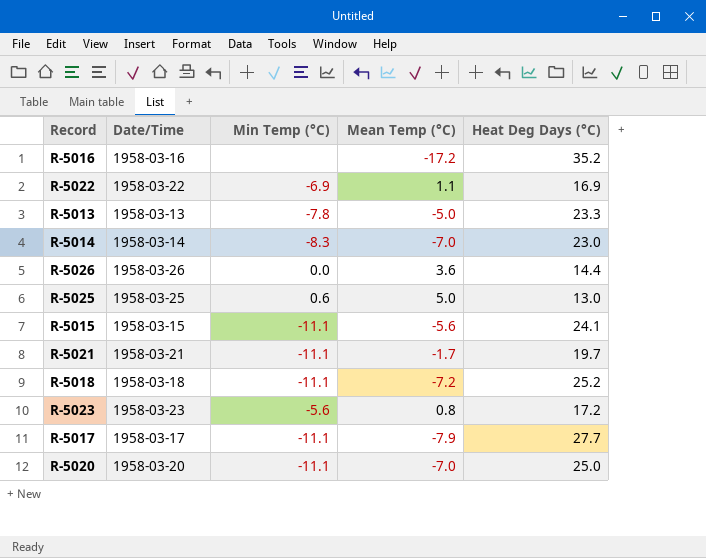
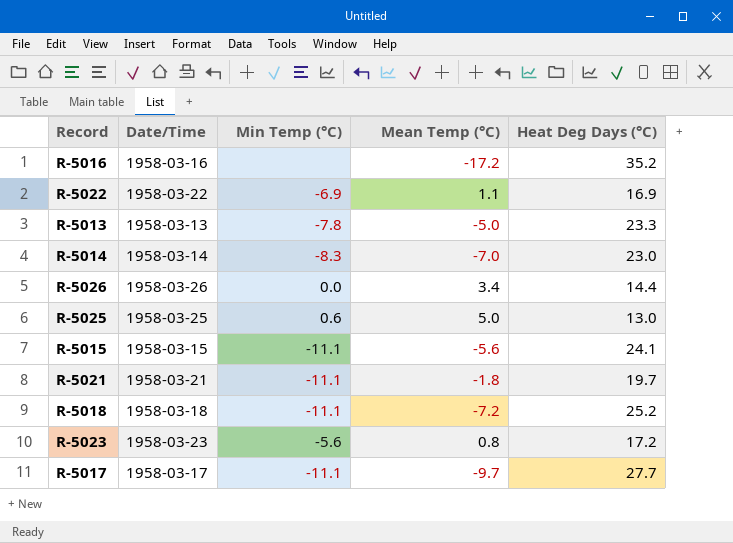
row R-5020: 1958-03-20 | -11.1 | -7.0 | 25.0 -> none
R-5026 | Mean Temp (°C): 3.6 -> 3.4
R-5021 | Mean Temp (°C): -1.7 -> -1.8
R-5017 | Mean Temp (°C): -7.9 -> -9.7

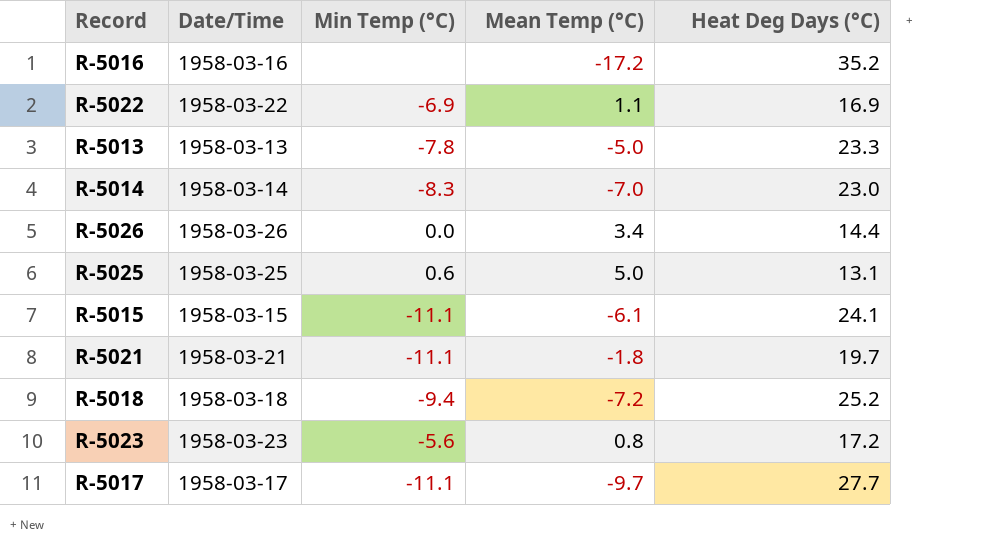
R-5025 | Heat Deg Days (°C): 13.0 -> 13.1
R-5015 | Mean Temp (°C): -5.6 -> -6.1
R-5018 | Min Temp (°C): -11.1 -> -9.4

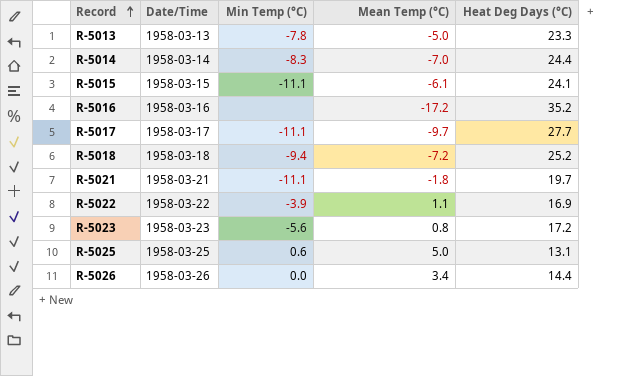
row order: none -> Record ascending
R-5014 | Heat Deg Days (°C): 23.0 -> 24.4
R-5022 | Min Temp (°C): -6.9 -> -3.9

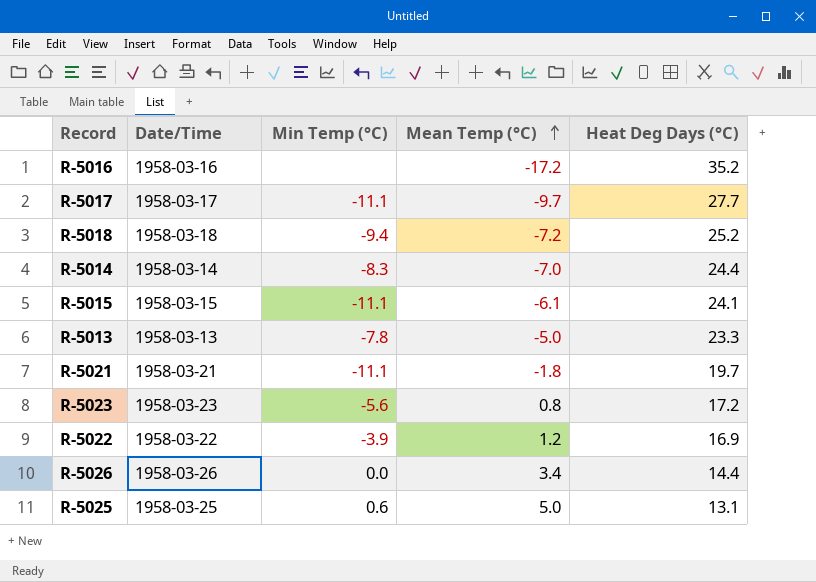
row order: Record ascending -> Mean Temp (°C) ascending
R-5022 | Mean Temp (°C): 1.1 -> 1.2

